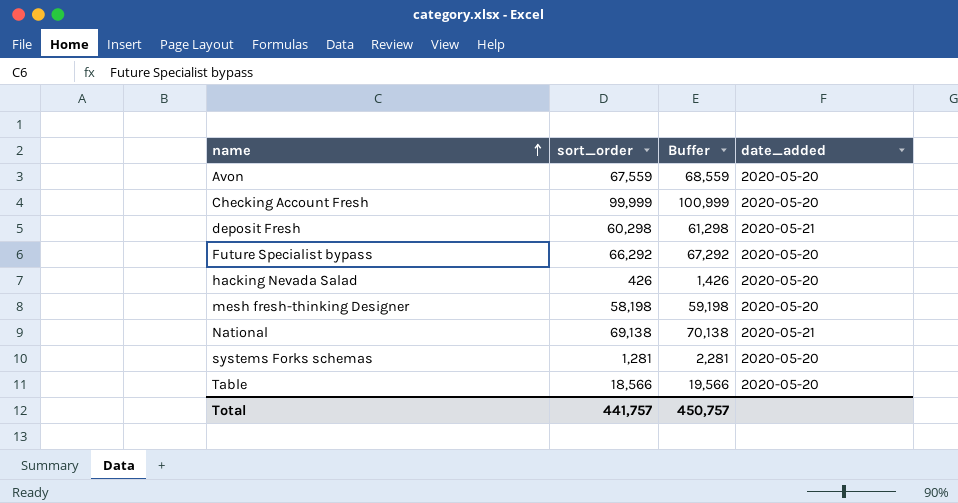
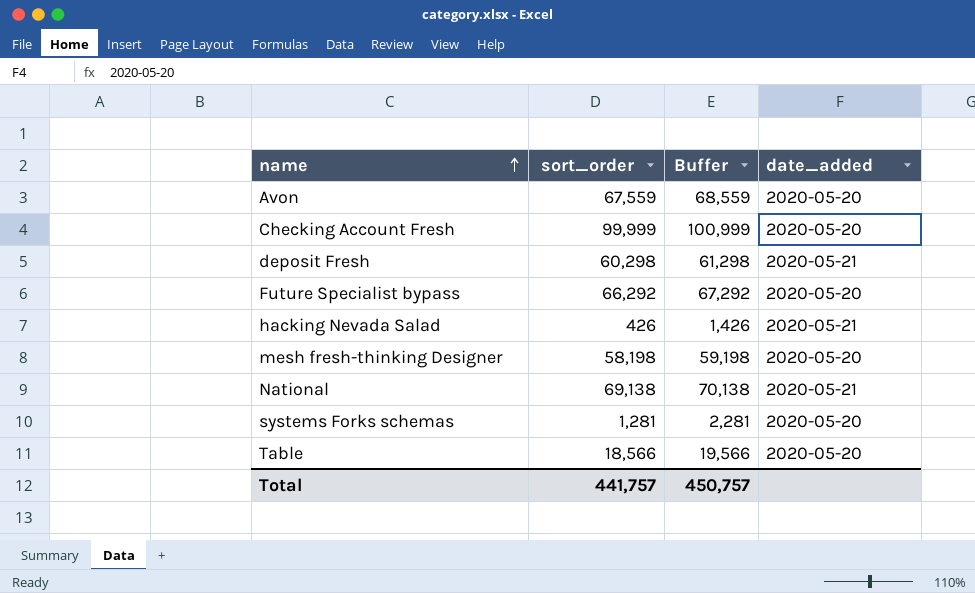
hacking Nevada Salad | date_added: 2020-05-20 -> 2020-05-21

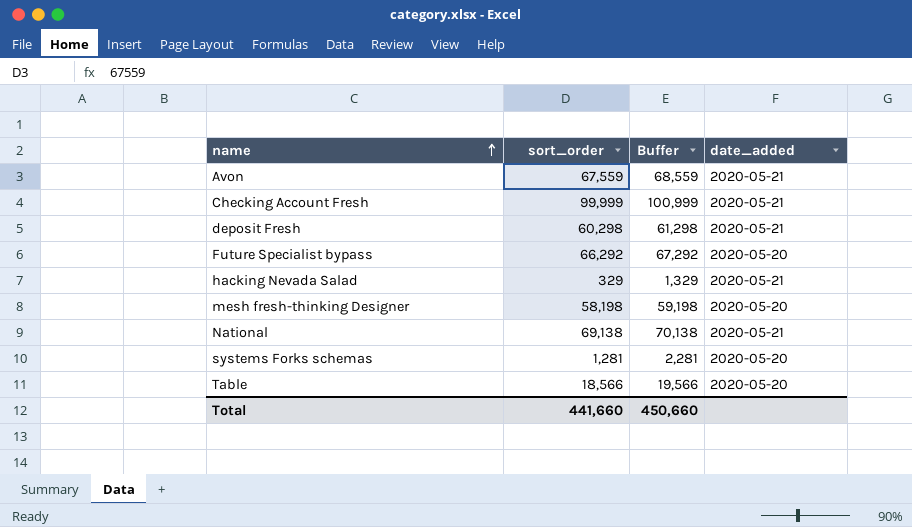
Avon | date_added: 2020-05-20 -> 2020-05-21
Checking Account Fresh | date_added: 2020-05-20 -> 2020-05-21
hacking Nevada Salad | sort_order: 426 -> 329
hacking Nevada Salad | Buffer: 1,426 -> 1,329
Total | sort_order: 441,757 -> 441,660
Total | Buffer: 450,757 -> 450,660

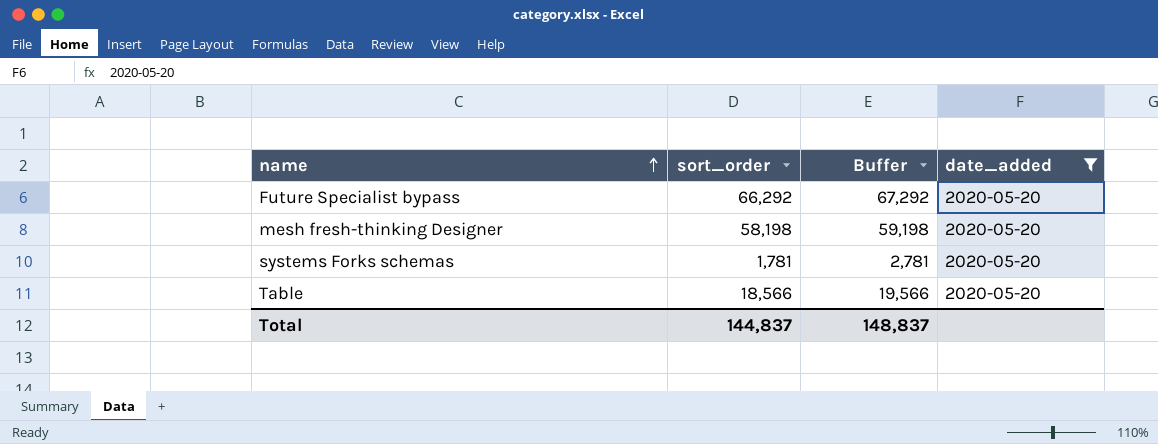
filter: none -> date_added = 2020-05-20
systems Forks schemas | sort_order: 1,281 -> 1,781
systems Forks schemas | Buffer: 2,281 -> 2,781
Total | sort_order: 441,660 -> 144,837
Total | Buffer: 450,660 -> 148,837

